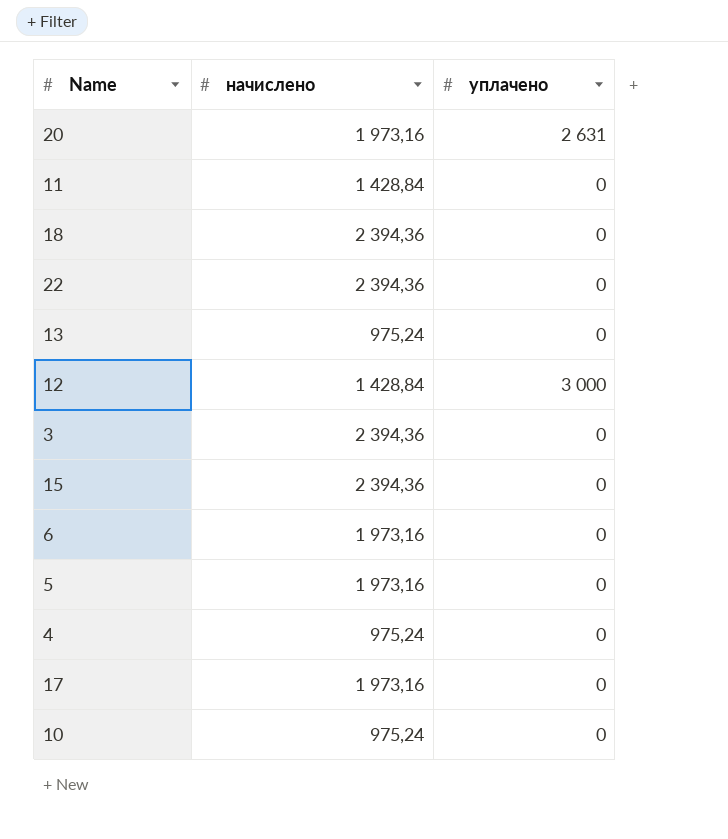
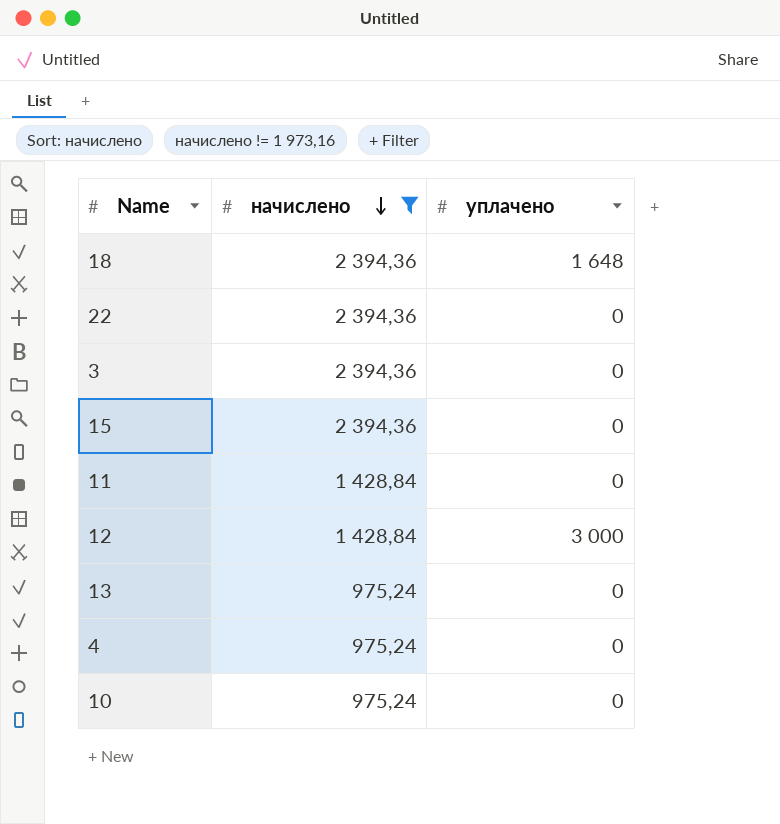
filter: none -> начислено != 1 973,16
row order: none -> начислено descending
18 | уплачено: 0 -> 1 648

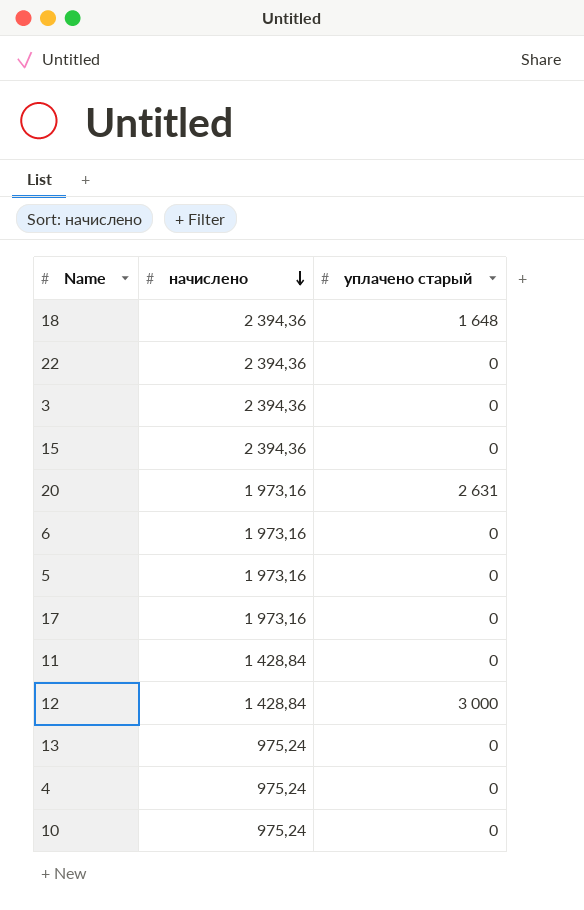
filter: начислено != 1 973,16 -> none
column name: уплачено -> уплачено старый

